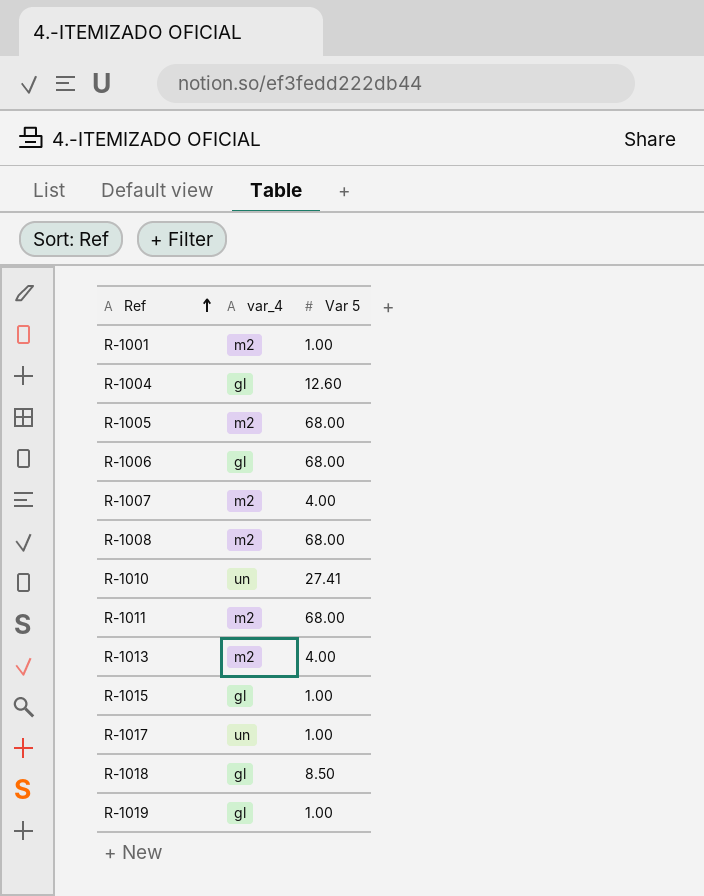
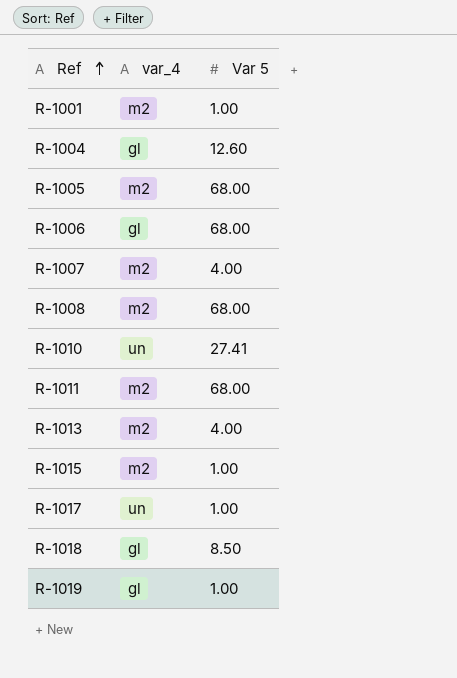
R-1015 | var_4: gl -> m2

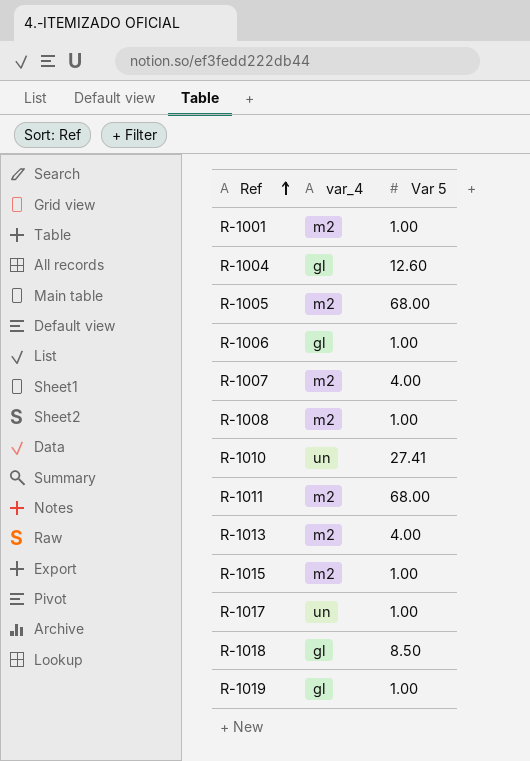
R-1006 | Var 5: 68.00 -> 1.00
R-1008 | Var 5: 68.00 -> 1.00

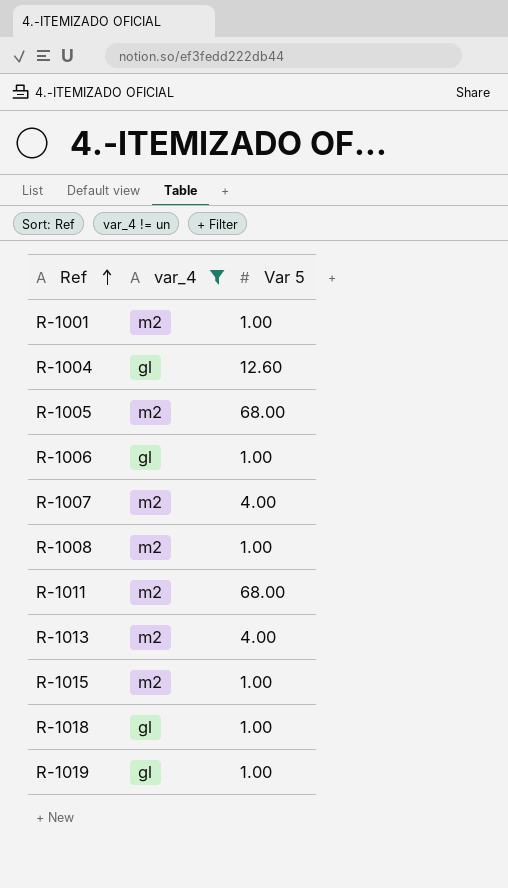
filter: none -> var_4 != un
R-1018 | Var 5: 8.50 -> 1.00

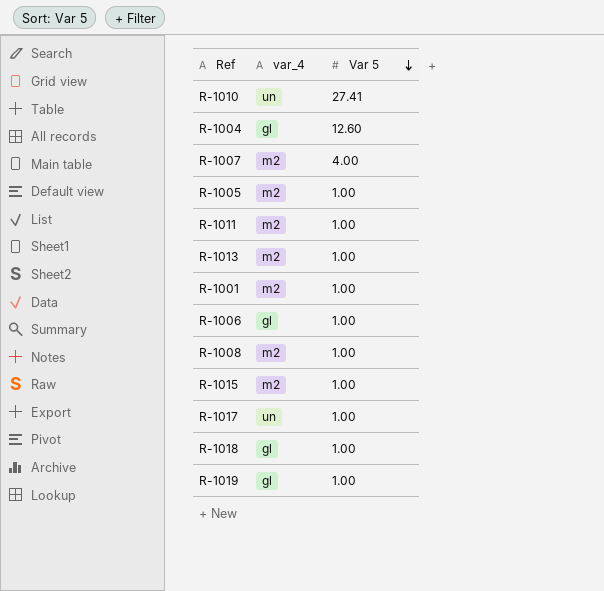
filter: var_4 != un -> none
row order: Ref ascending -> Var 5 descending
R-1005 | Var 5: 68.00 -> 1.00
R-1011 | Var 5: 68.00 -> 1.00
R-1013 | Var 5: 4.00 -> 1.00

